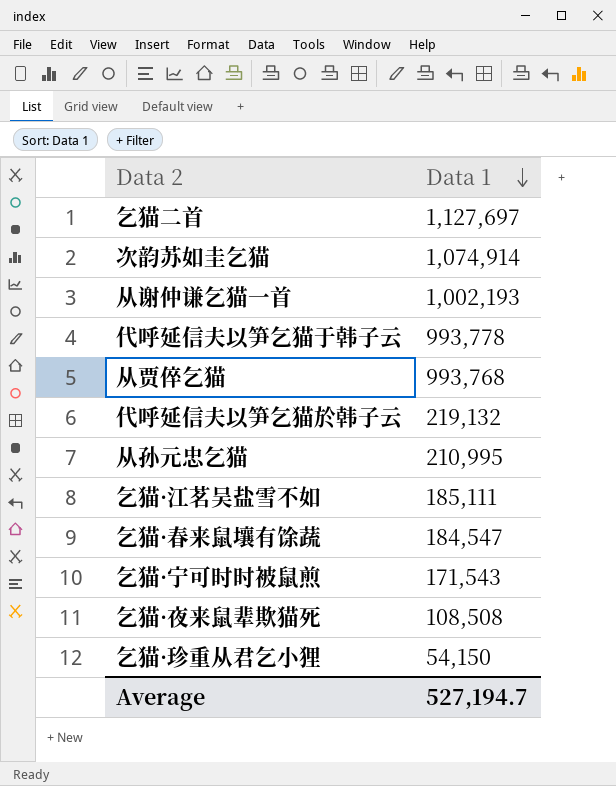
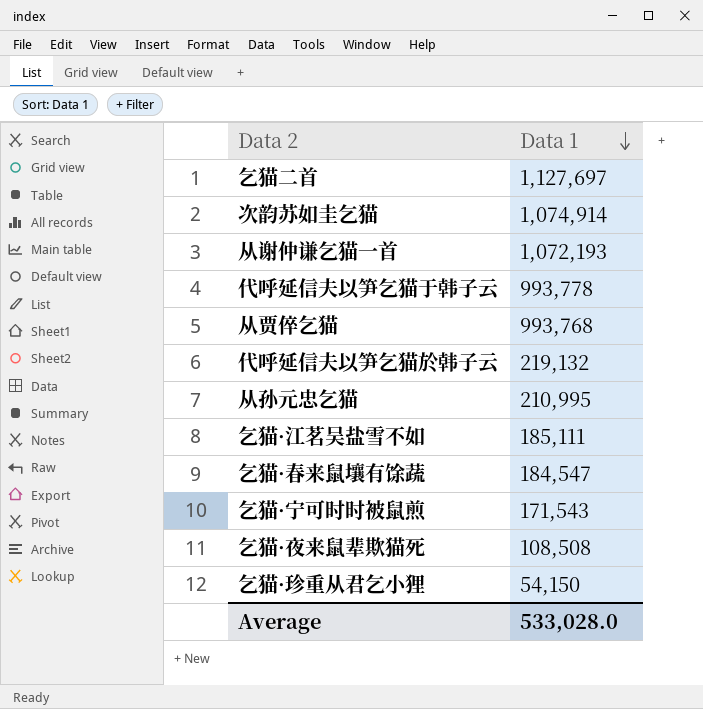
从谢仲谦乞猫一首 | Data 1: 1,002,193 -> 1,072,193
Average | Data 1: 527,194.7 -> 533,028.0

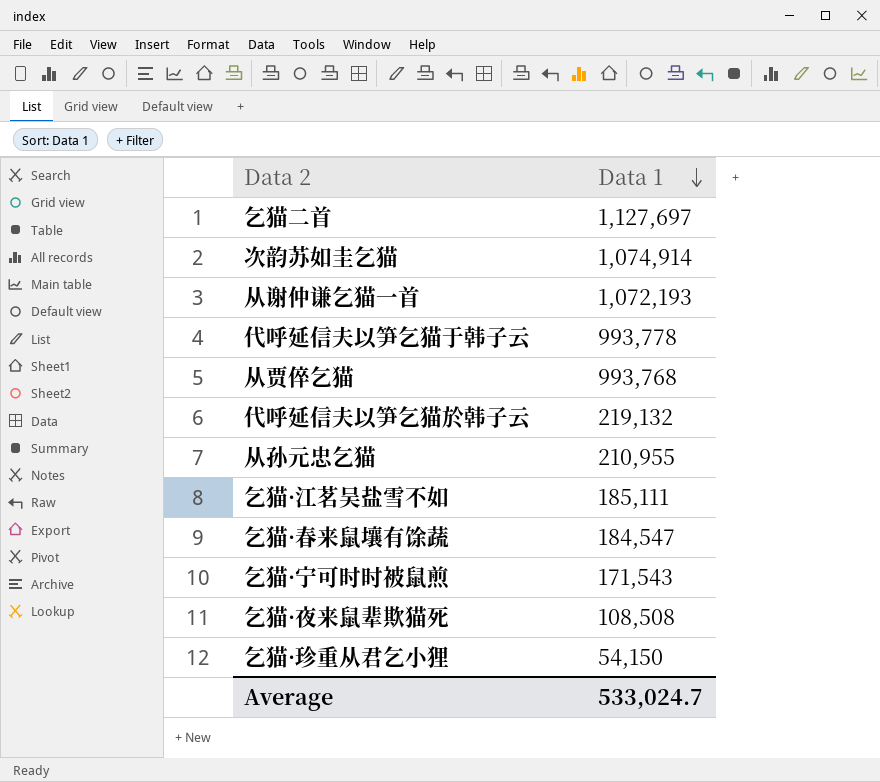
从孙元忠乞猫 | Data 1: 210,995 -> 210,955
Average | Data 1: 533,028.0 -> 533,024.7

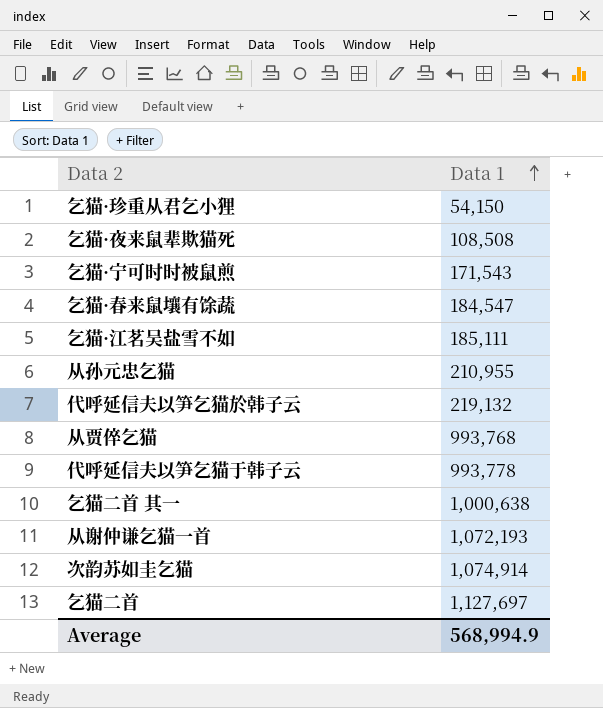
row order: Data 1 descending -> Data 1 ascending
row 乞猫二首 其一: none -> 1,000,638
Average | Data 1: 533,024.7 -> 568,994.9

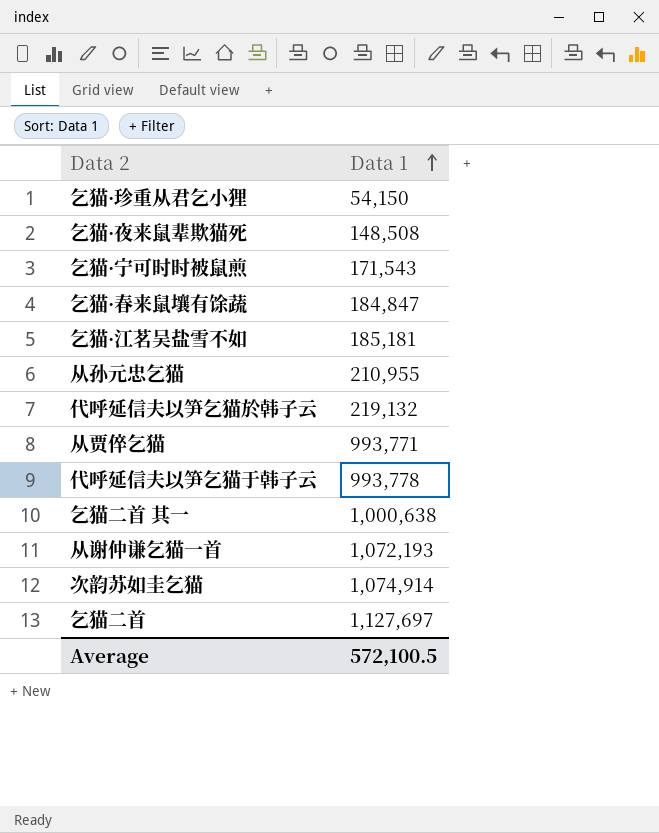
乞猫·夜来鼠辈欺猫死 | Data 1: 108,508 -> 148,508
乞猫·春来鼠壤有馀蔬 | Data 1: 184,547 -> 184,847
乞猫·江茗吴盐雪不如 | Data 1: 185,111 -> 185,181
从贾倅乞猫 | Data 1: 993,768 -> 993,771
Average | Data 1: 568,994.9 -> 572,100.5

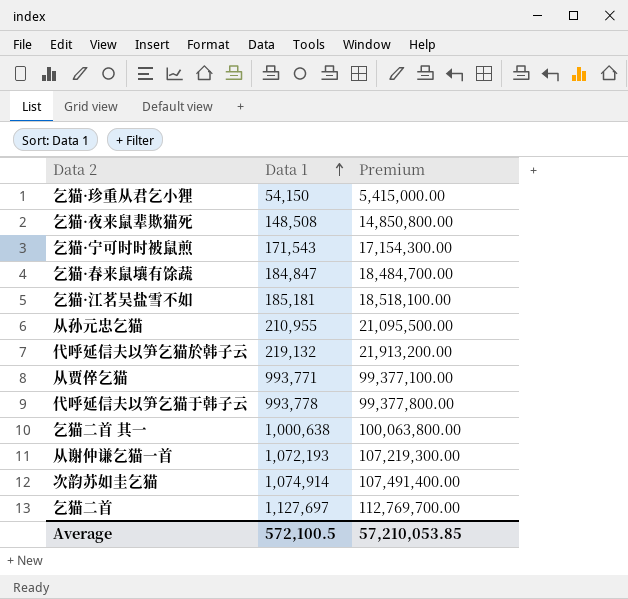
column Premium | formula: none -> [Data 1] * 100

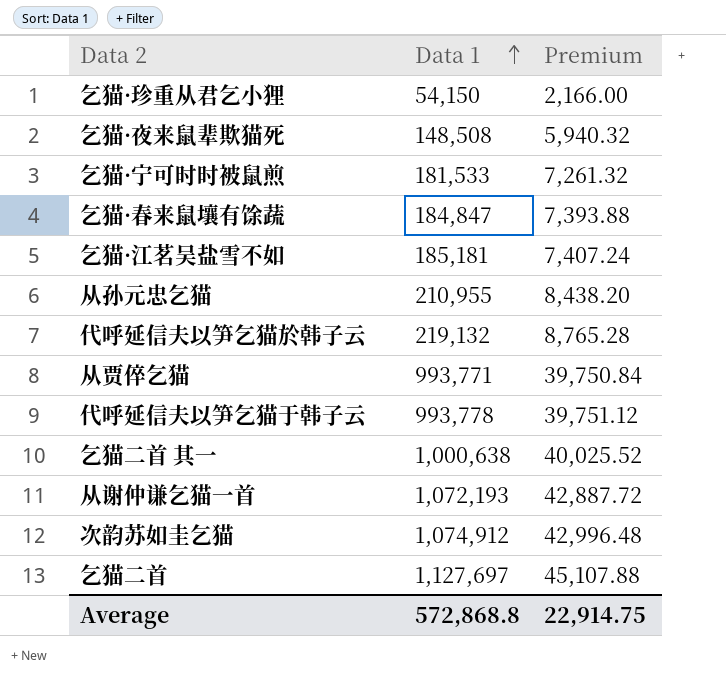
column Premium | formula: [Data 1] * 100 -> [Data 1] * 0.04
乞猫·宁可时时被鼠煎 | Data 1: 171,543 -> 181,533
次韵苏如圭乞猫 | Data 1: 1,074,914 -> 1,074,912
Average | Data 1: 572,100.5 -> 572,868.8
Average | Premium: 57,210,053.85 -> 22,914.75

